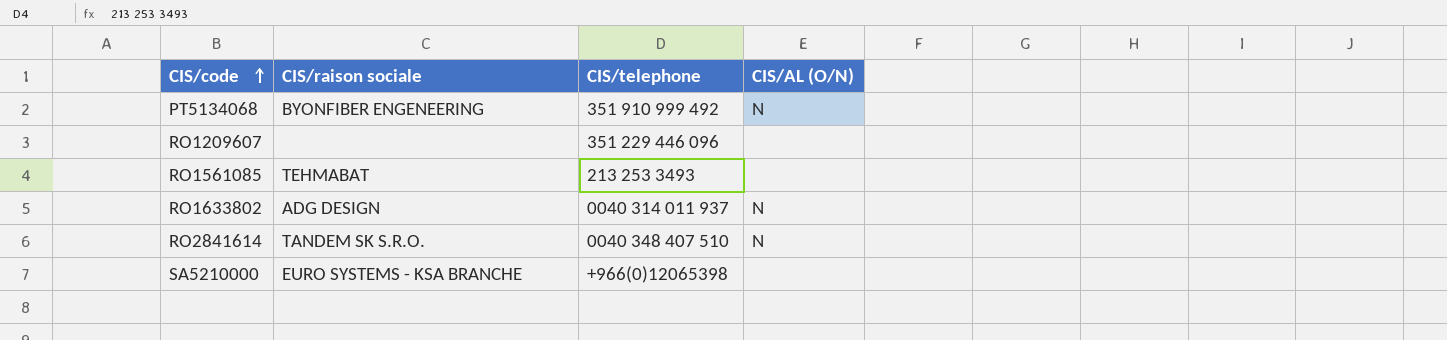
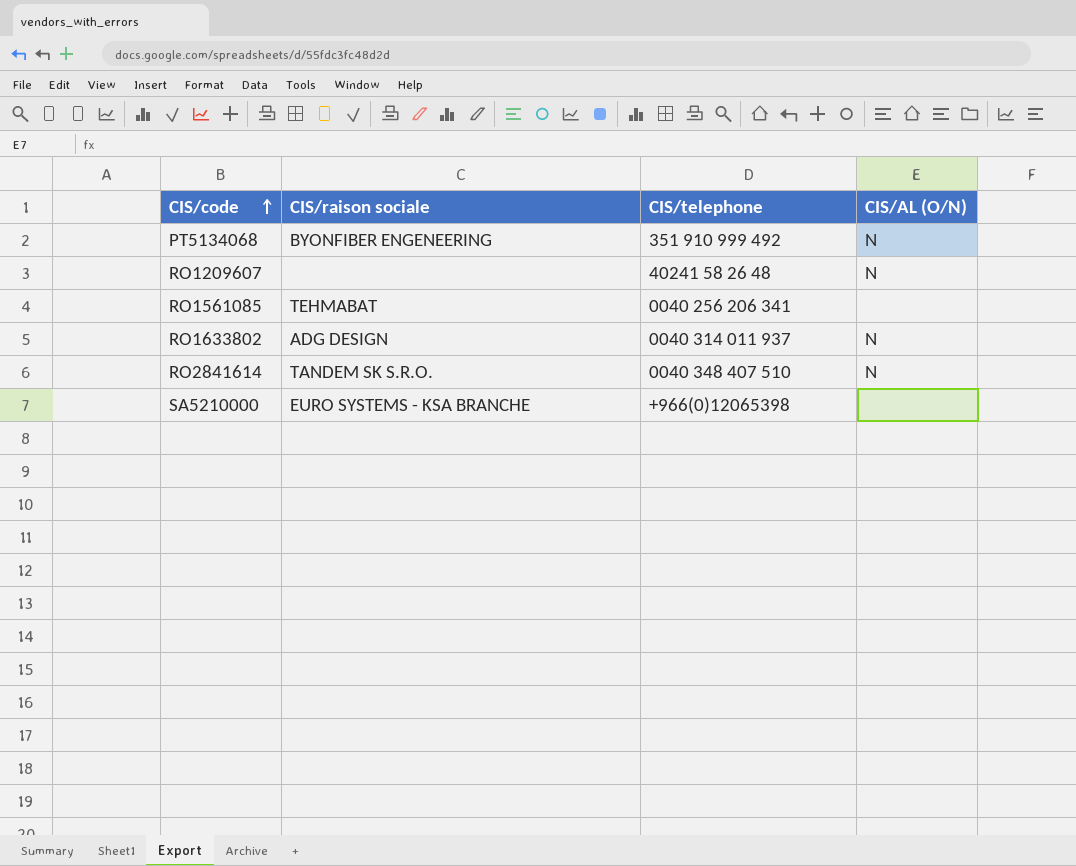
RO1209607 | CIS/telephone: 351 229 446 096 -> 40241 58 26 48
RO1209607 | CIS/AL (O/N): none -> N
RO1561085 | CIS/telephone: 213 253 3493 -> 0040 256 206 341

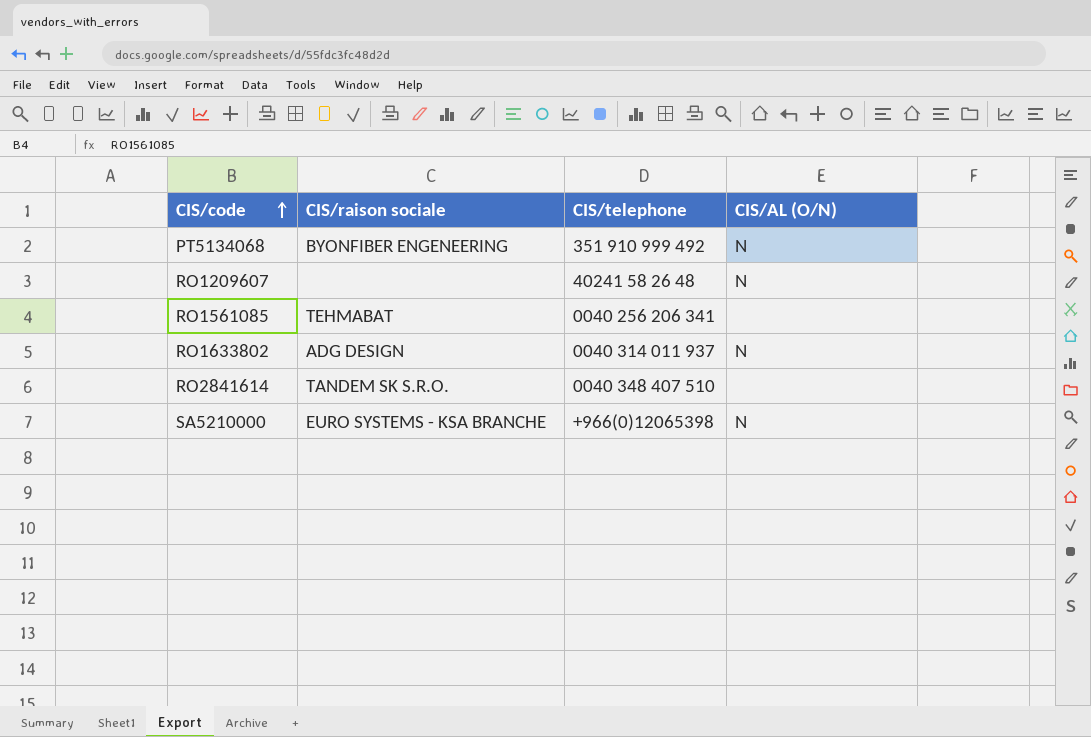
RO2841614 | CIS/AL (O/N): N -> none
SA5210000 | CIS/AL (O/N): none -> N

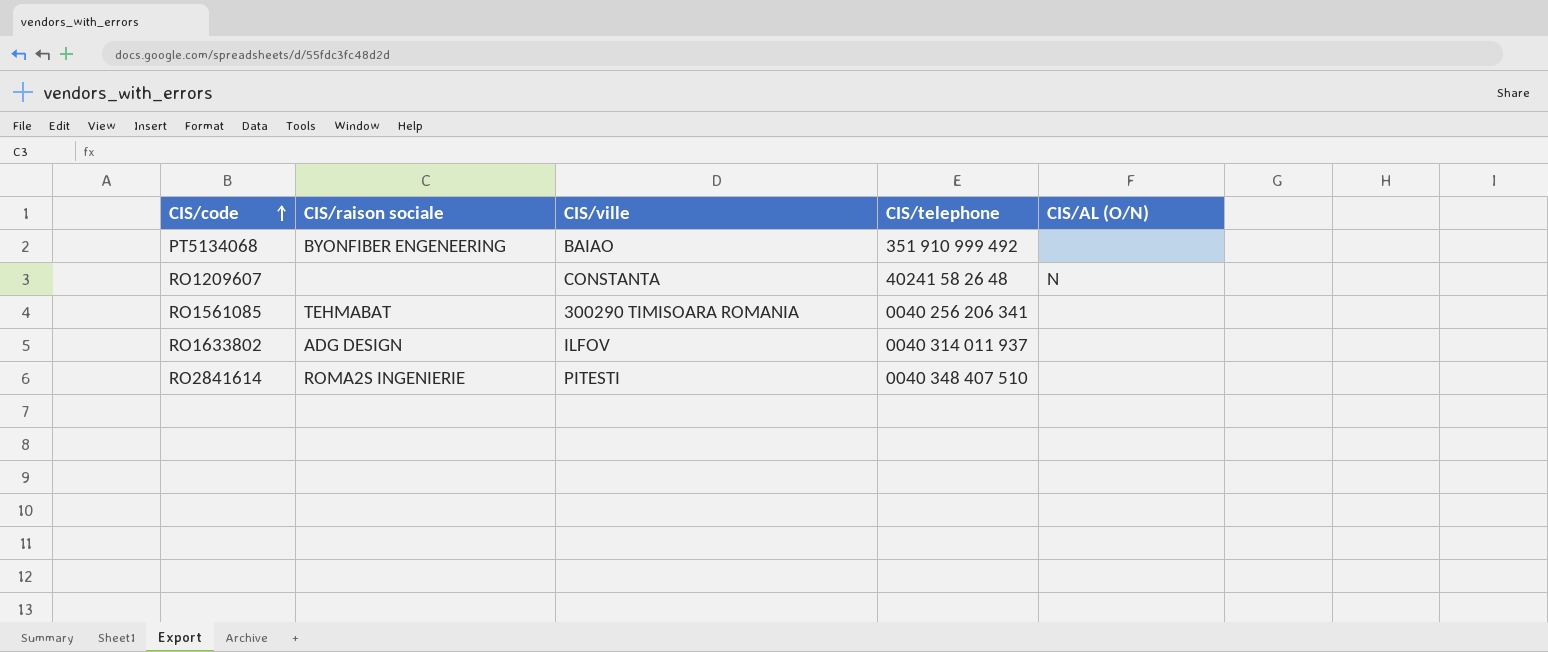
column CIS/ville | position: none -> 3
row SA5210000: EURO SYSTEMS - KSA BRANCHE | +966(0)12065398 | N -> none
PT5134068 | CIS/AL (O/N): N -> none
RO1633802 | CIS/AL (O/N): N -> none
RO2841614 | CIS/raison sociale: TANDEM SK S.R.O. -> ROMA2S INGENIERIE

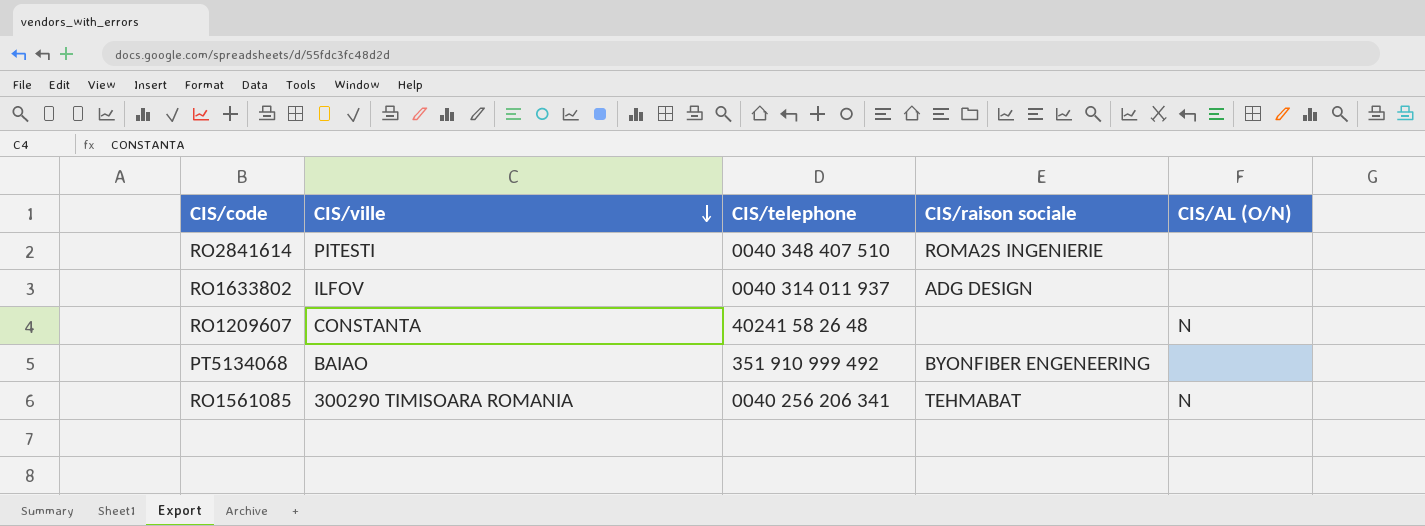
row order: CIS/code ascending -> CIS/ville descending
column CIS/raison sociale | position: 2 -> 4
RO1561085 | CIS/AL (O/N): none -> N

